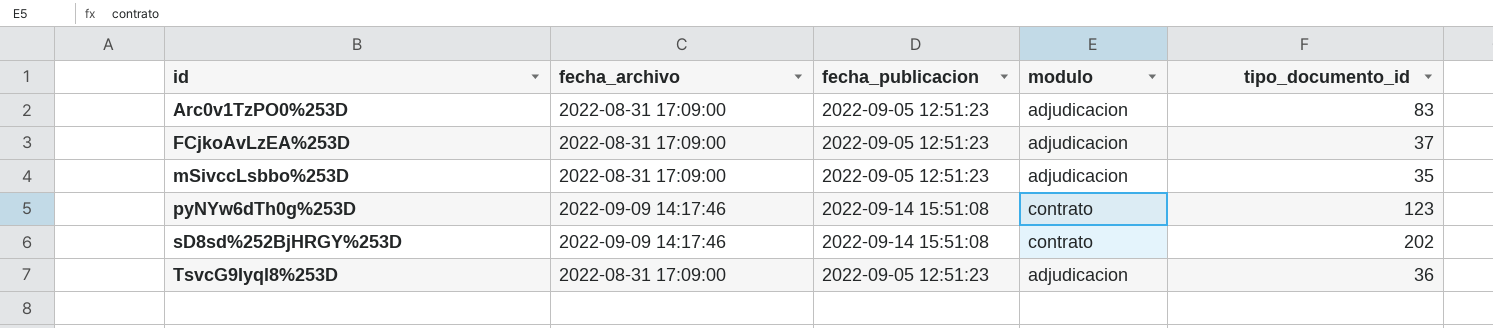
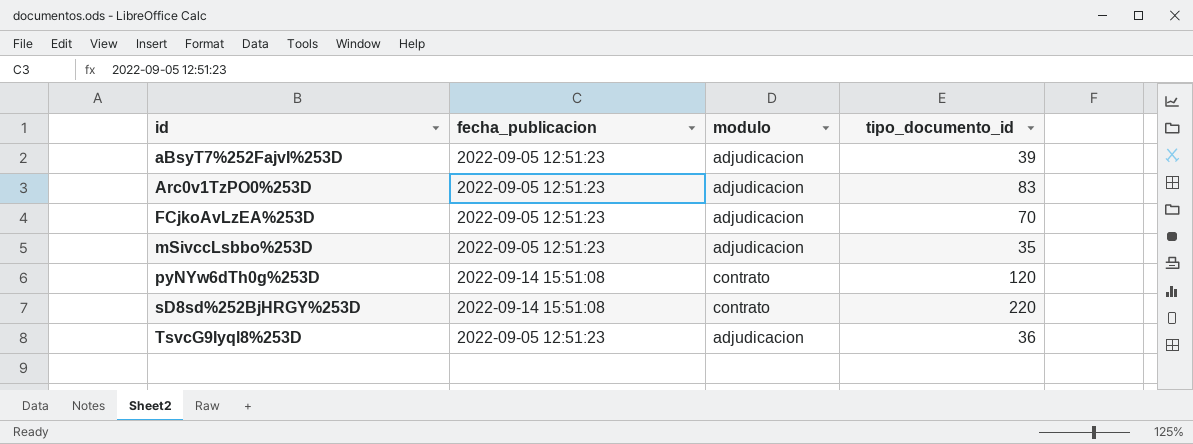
column fecha_archivo | position: 2 -> none
row aBsyT7%252FajvI%253D: none -> 2022-09-05 12:51:23 | adjudicacion | 39
FCjkoAvLzEA%253D | tipo_documento_id: 37 -> 70
pyNYw6dTh0g%253D | tipo_documento_id: 123 -> 120
sD8sd%252BjHRGY%253D | tipo_documento_id: 202 -> 220

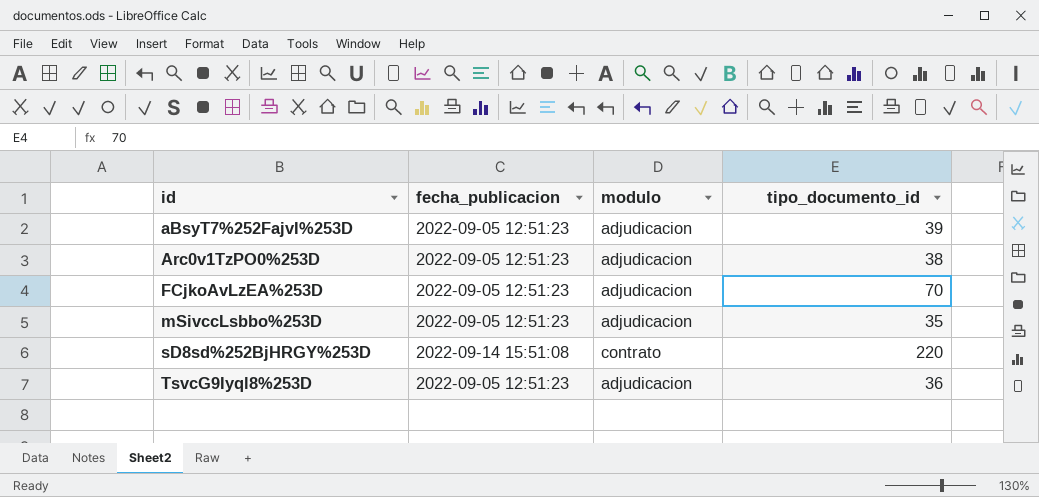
row pyNYw6dTh0g%253D: 2022-09-14 15:51:08 | contrato | 120 -> none
Arc0v1TzPO0%253D | tipo_documento_id: 83 -> 38

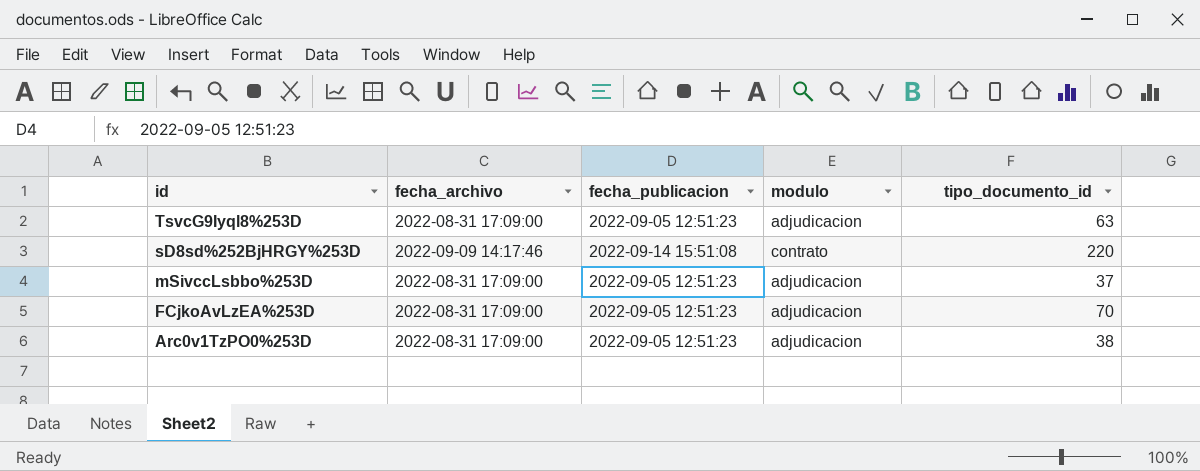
row order: id ascending -> id descending
column fecha_archivo | position: none -> 2
row aBsyT7%252FajvI%253D: 2022-09-05 12:51:23 | adjudicacion | 39 -> none
TsvcG9Iyql8%253D | tipo_documento_id: 36 -> 63
mSivccLsbbo%253D | tipo_documento_id: 35 -> 37

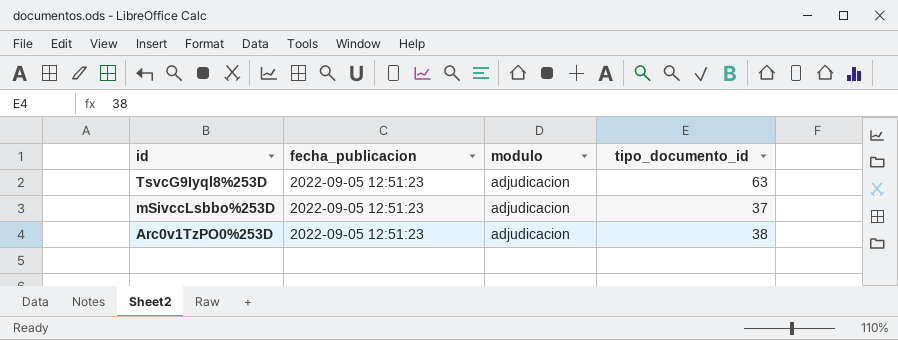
column fecha_archivo | position: 2 -> none
row sD8sd%252BjHRGY%253D: 2022-09-09 14:17:46 | 2022-09-14 15:51:08 | contrato | 220 -> none
row FCjkoAvLzEA%253D: 2022-08-31 17:09:00 | 2022-09-05 12:51:23 | adjudicacion | 70 -> none

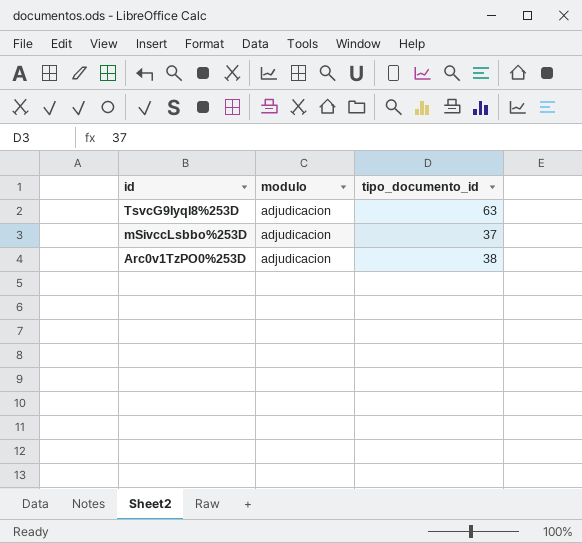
column fecha_publicacion | position: 2 -> none

